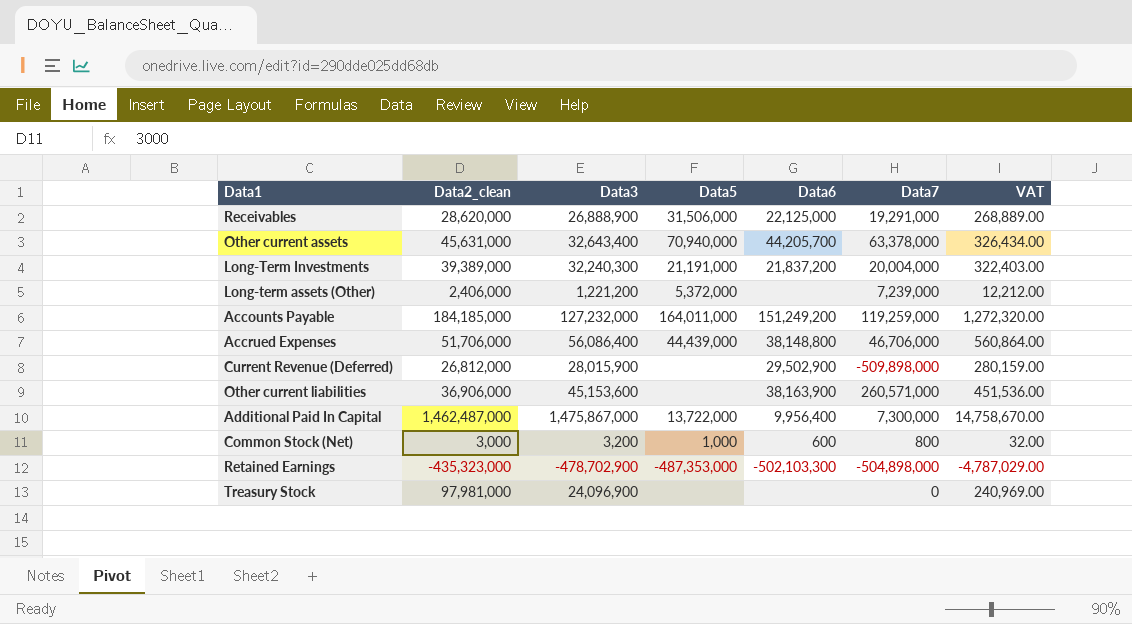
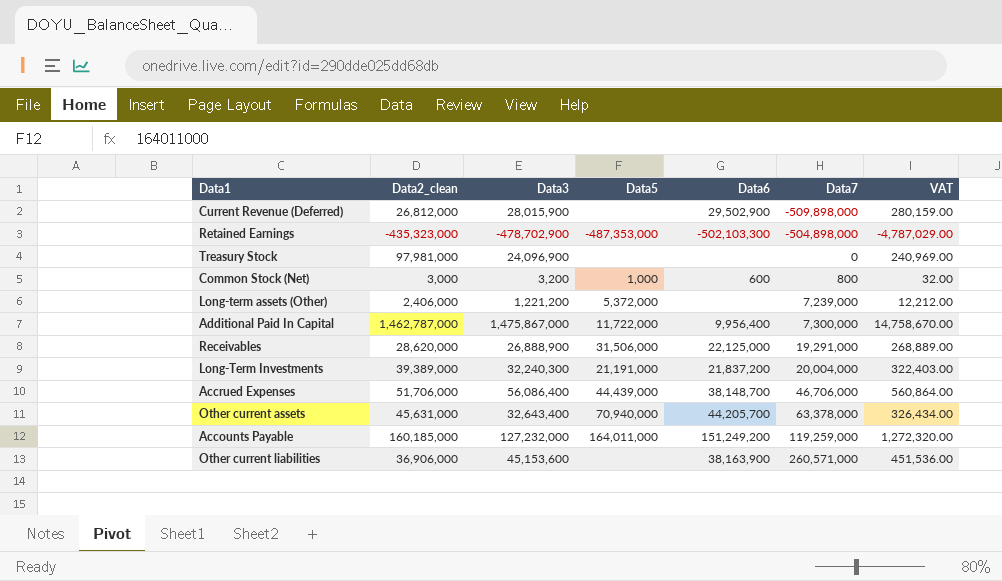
row order: none -> Data7 ascending
Additional Paid In Capital | Data2_clean: 1,462,487,000 -> 1,462,787,000
Additional Paid In Capital | Data5: 13,722,000 -> 11,722,000
Accrued Expenses | Data6: 38,148,800 -> 38,148,700
Accounts Payable | Data2_clean: 184,185,000 -> 160,185,000

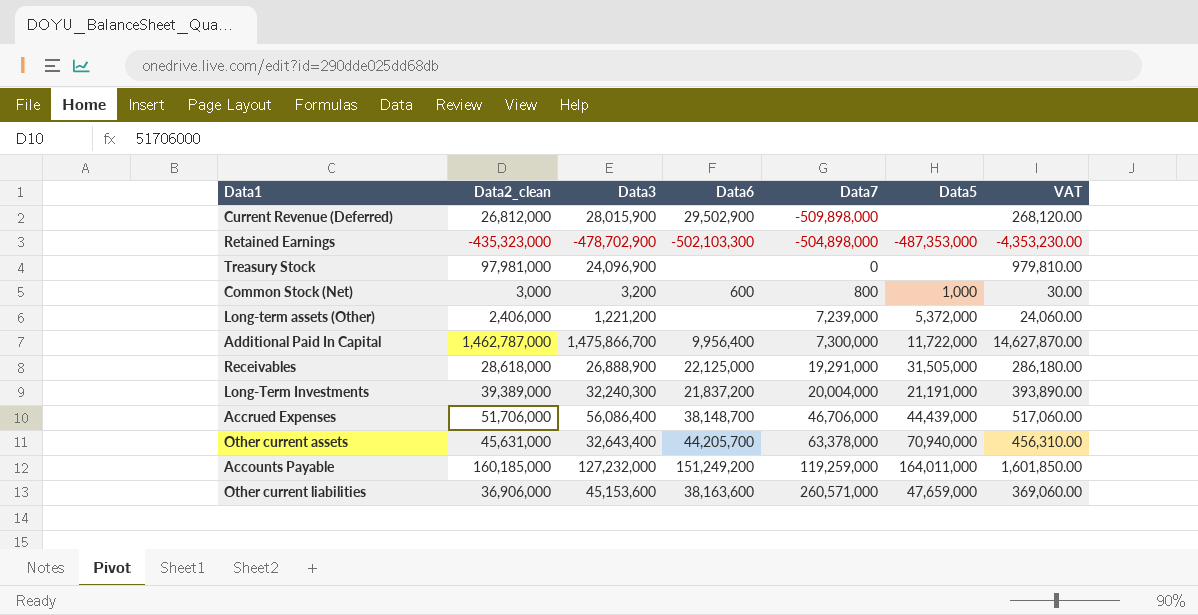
column Data5 | position: 4 -> 6
column VAT | formula: [Data3] * 0.01 -> [Data2_clean] * 0.01
Additional Paid In Capital | Data3: 1,475,867,000 -> 1,475,866,700
Receivables | Data2_clean: 28,620,000 -> 28,618,000
Receivables | Data5: 31,506,000 -> 31,505,000
Other current liabilities | Data6: 38,163,900 -> 38,163,600
Other current liabilities | Data5: none -> 47,659,000

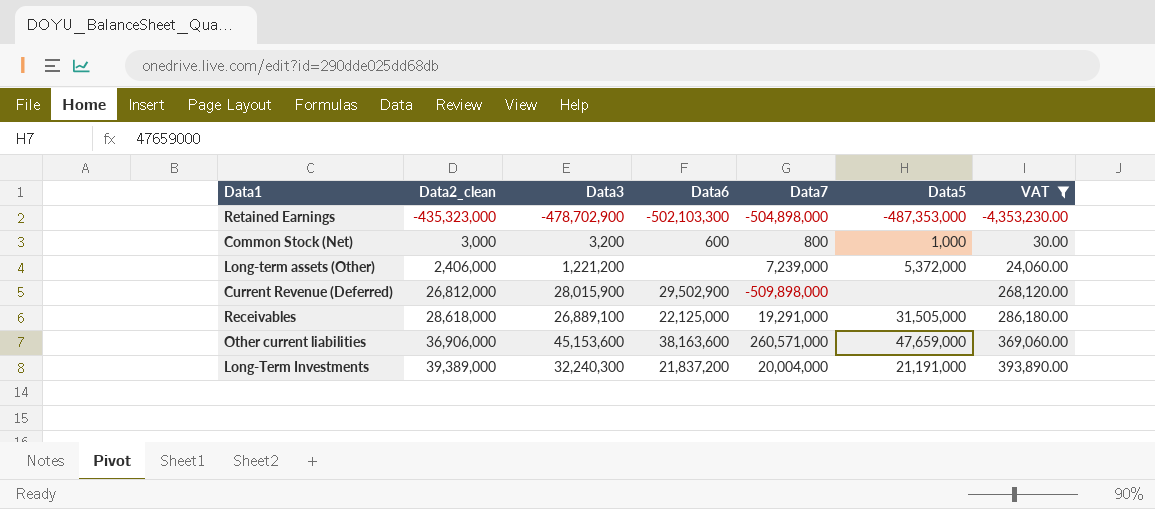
filter: none -> VAT <= 393,890.00
row order: Data7 ascending -> Data2_clean ascending
Receivables | Data3: 26,888,900 -> 26,889,100

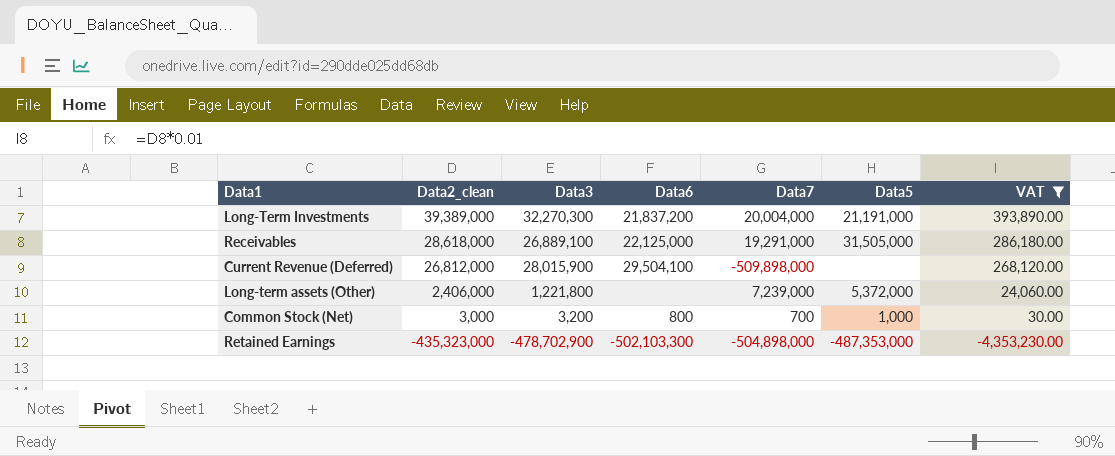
row order: Data2_clean ascending -> Data2_clean descending
row Other current liabilities: 36,906,000 | 45,153,600 | 38,163,600 | 260,571,000 | 47,659,000 | 369,060.00 -> none
Long-Term Investments | Data3: 32,240,300 -> 32,270,300
Current Revenue (Deferred) | Data6: 29,502,900 -> 29,504,100
Long-term assets (Other) | Data3: 1,221,200 -> 1,221,800
Common Stock (Net) | Data6: 600 -> 800
Common Stock (Net) | Data7: 800 -> 700

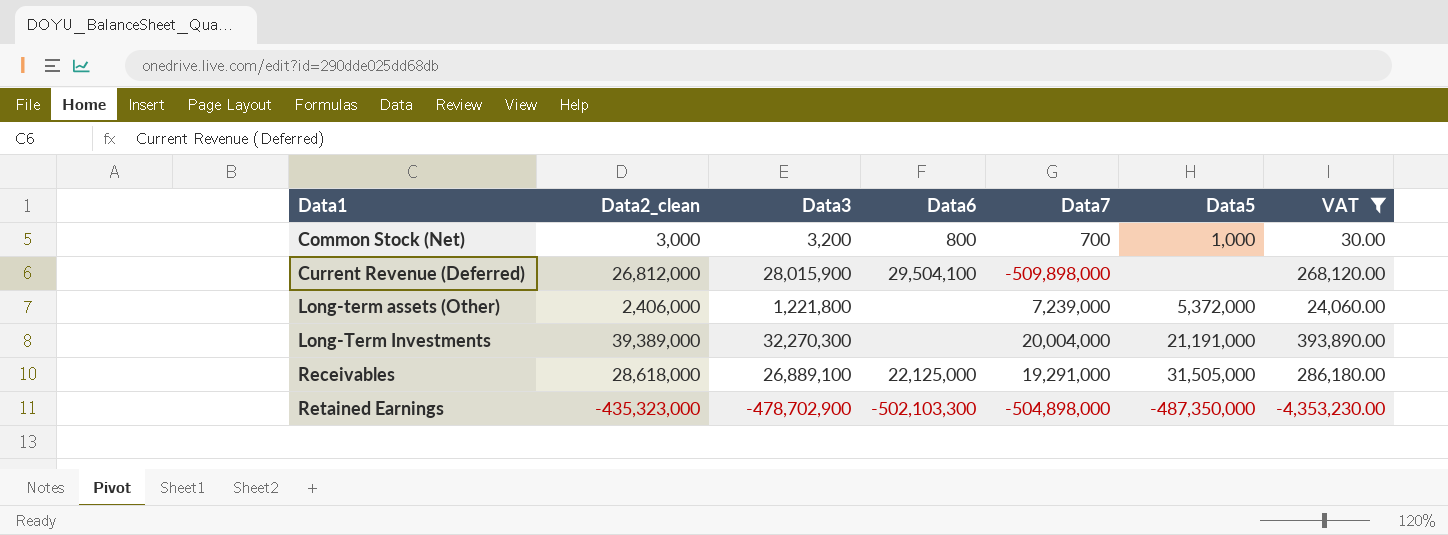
row order: Data2_clean descending -> Data1 ascending
Long-Term Investments | Data6: 21,837,200 -> none
Retained Earnings | Data5: -487,353,000 -> -487,350,000

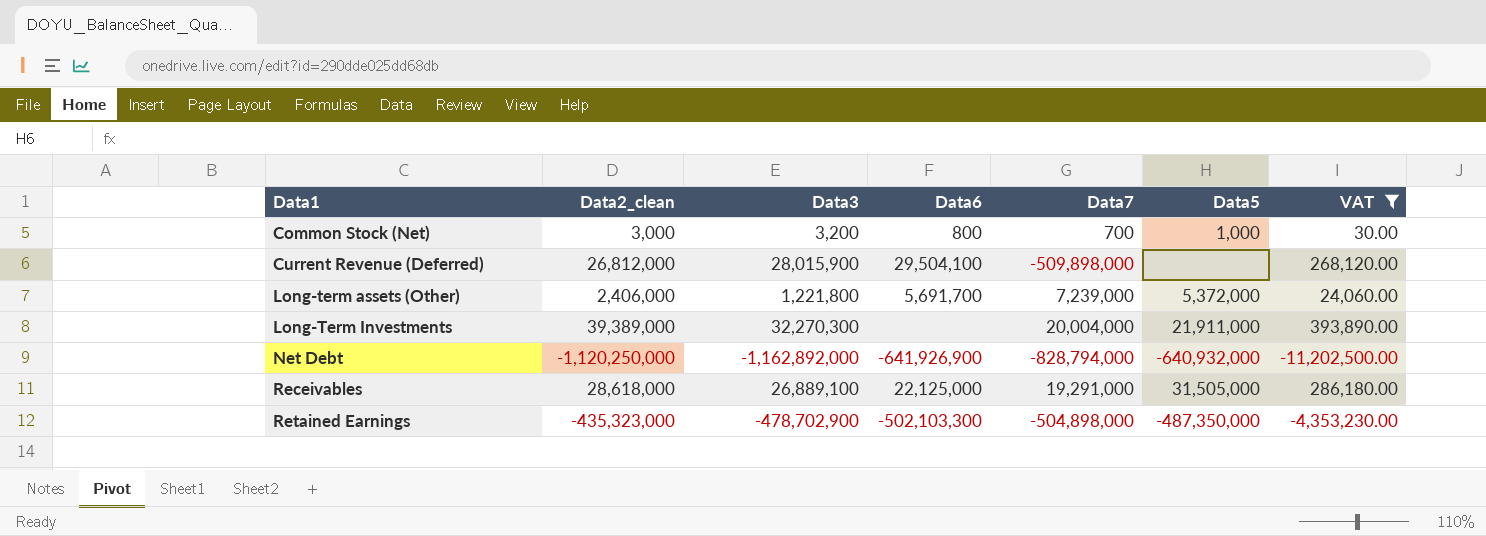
Long-term assets (Other) | Data6: none -> 5,691,700
Long-Term Investments | Data5: 21,191,000 -> 21,911,000
row Net Debt: none -> -1,120,250,000 | -1,162,892,000 | -641,926,900 | -828,794,000 | -640,932,000 | -11,202,500.00

